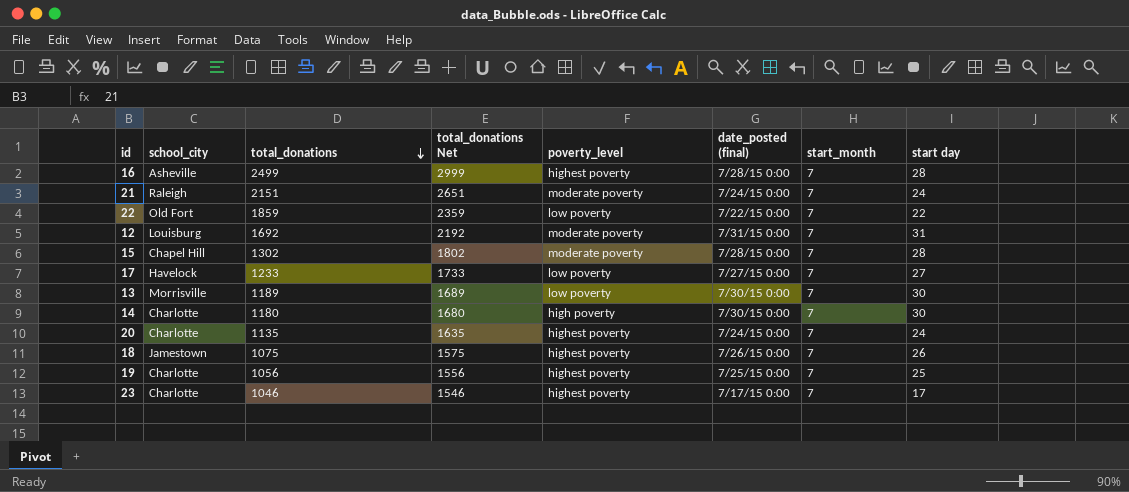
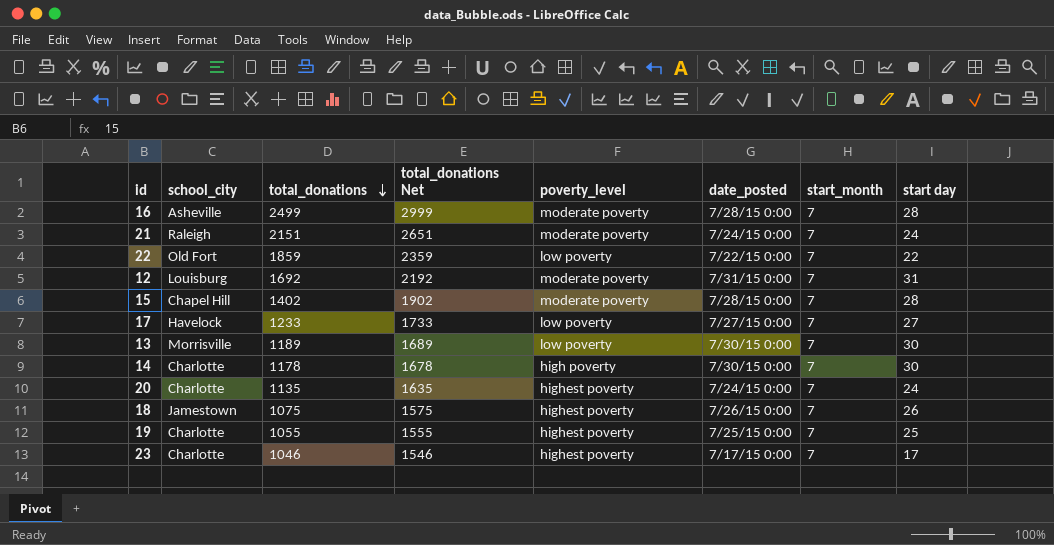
column name: date_posted (final) -> date_posted
16 | poverty_level: highest poverty -> moderate poverty
15 | total_donations: 1302 -> 1402
15 | total_donations Net: 1802 -> 1902
14 | total_donations: 1180 -> 1178
14 | total_donations Net: 1680 -> 1678
19 | total_donations: 1056 -> 1055
19 | total_donations Net: 1556 -> 1555

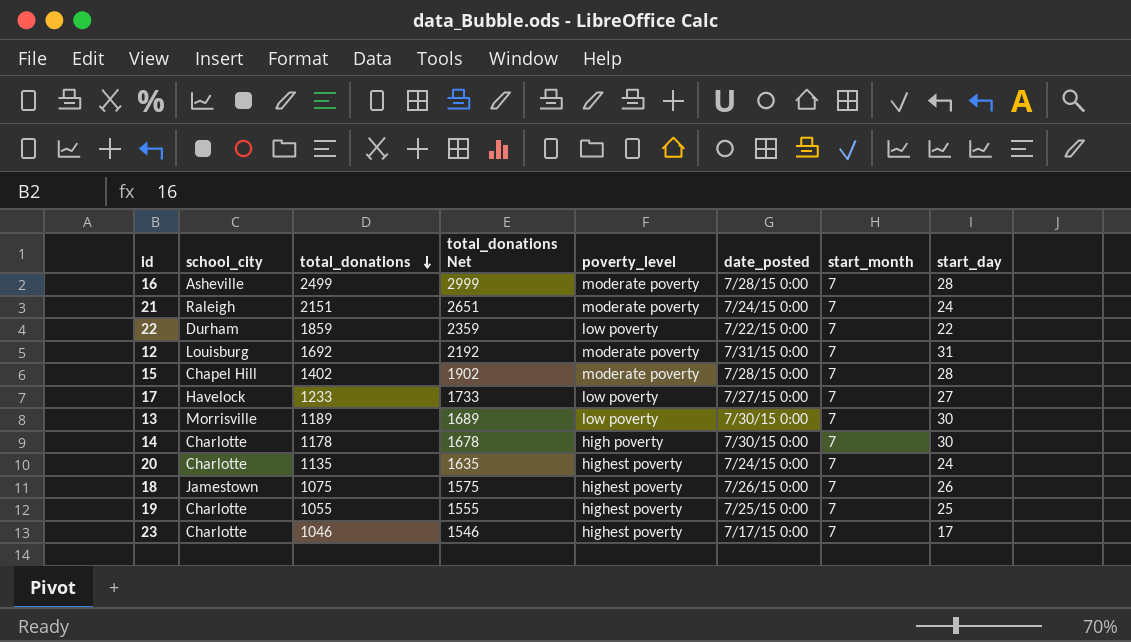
column name: start day -> start_day
22 | school_city: Old Fort -> Durham

